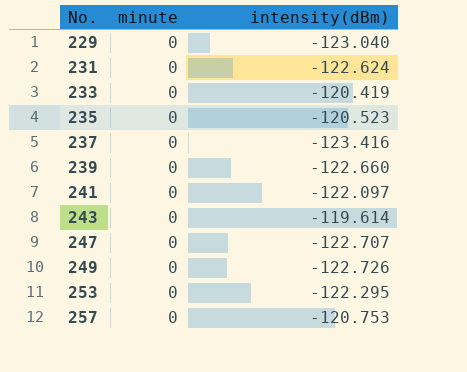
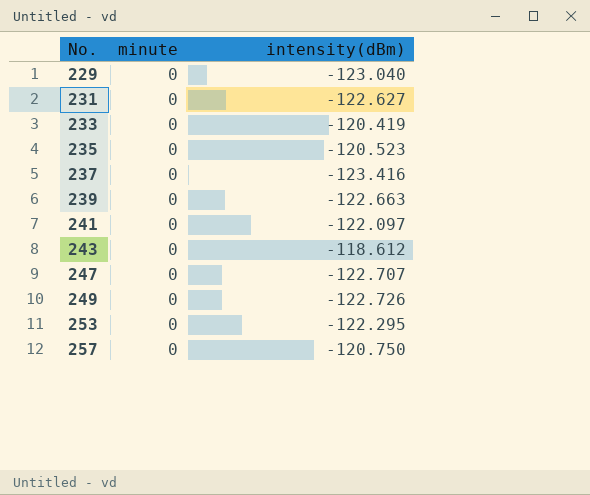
231 | intensity(dBm): -122.624 -> -122.627
239 | intensity(dBm): -122.660 -> -122.663
243 | intensity(dBm): -119.614 -> -118.612
257 | intensity(dBm): -120.753 -> -120.750

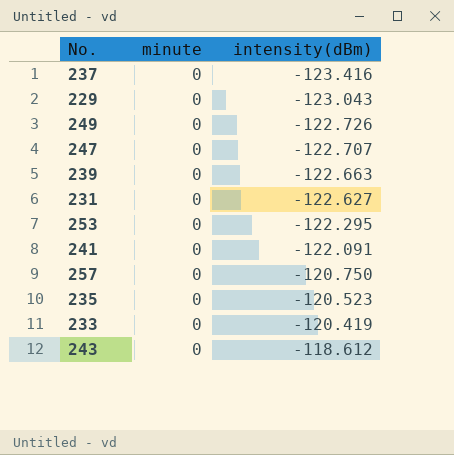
row order: No. ascending -> intensity(dBm) ascending
229 | intensity(dBm): -123.040 -> -123.043
241 | intensity(dBm): -122.097 -> -122.091

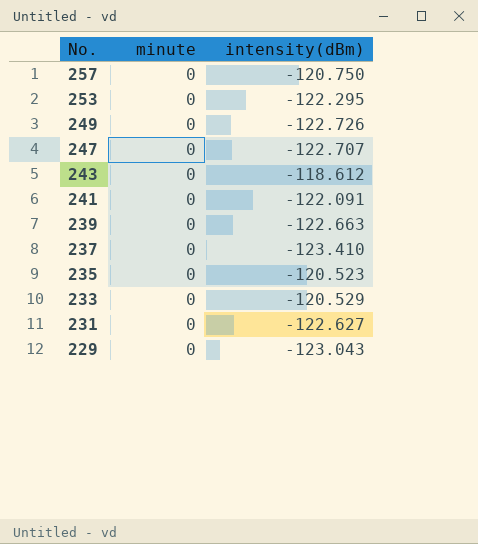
row order: intensity(dBm) ascending -> No. descending
237 | intensity(dBm): -123.416 -> -123.410
233 | intensity(dBm): -120.419 -> -120.529

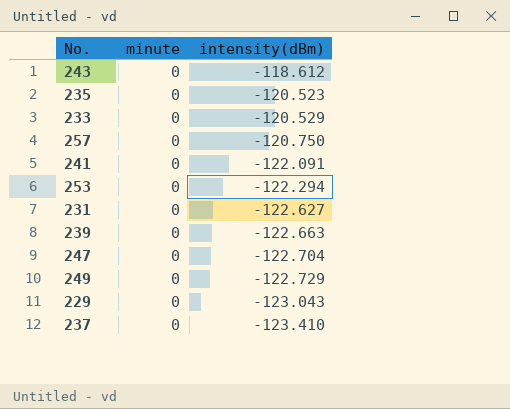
row order: No. descending -> intensity(dBm) descending
253 | intensity(dBm): -122.295 -> -122.294
247 | intensity(dBm): -122.707 -> -122.704
249 | intensity(dBm): -122.726 -> -122.729

